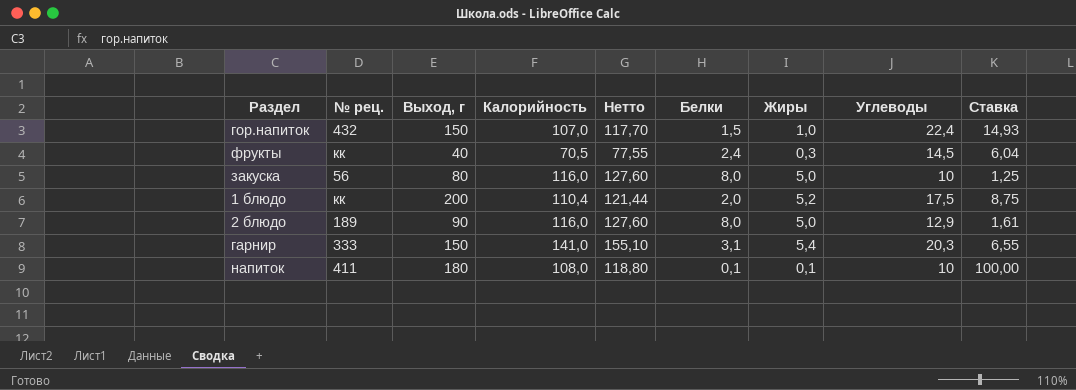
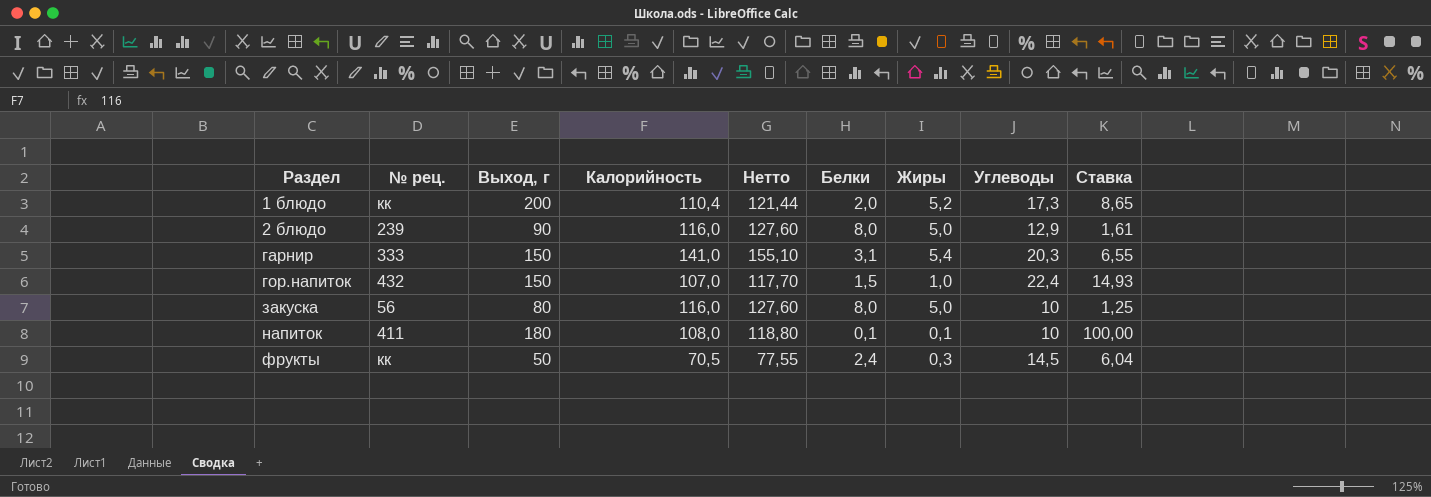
row order: none -> Раздел ascending
1 блюдо | Углеводы: 17,5 -> 17,3
1 блюдо | Ставка: 8,75 -> 8,65
2 блюдо | № рец.: 189 -> 239
фрукты | Выход, г: 40 -> 50

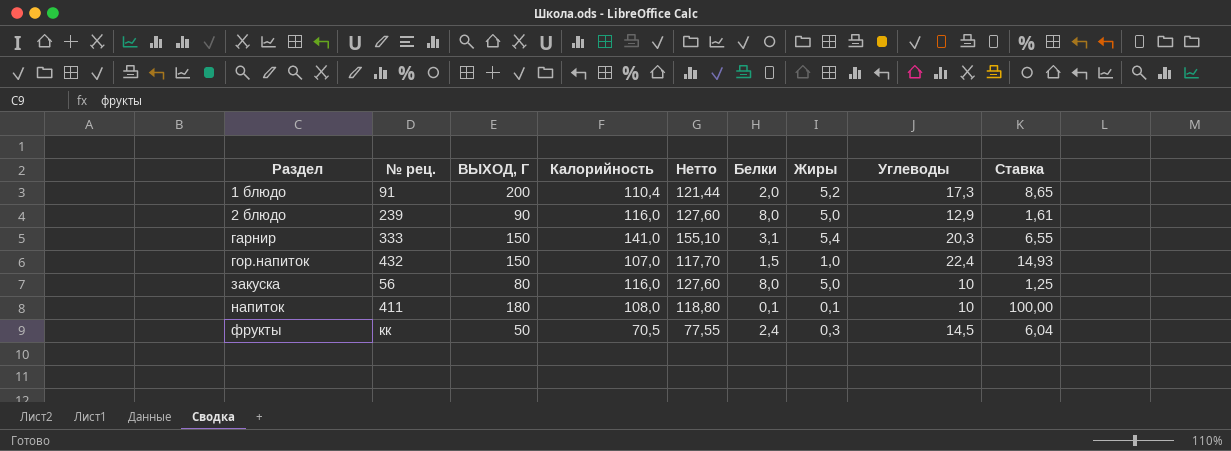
column name: Выход, г -> ВЫХОД, Г
1 блюдо | № рец.: кк -> 91

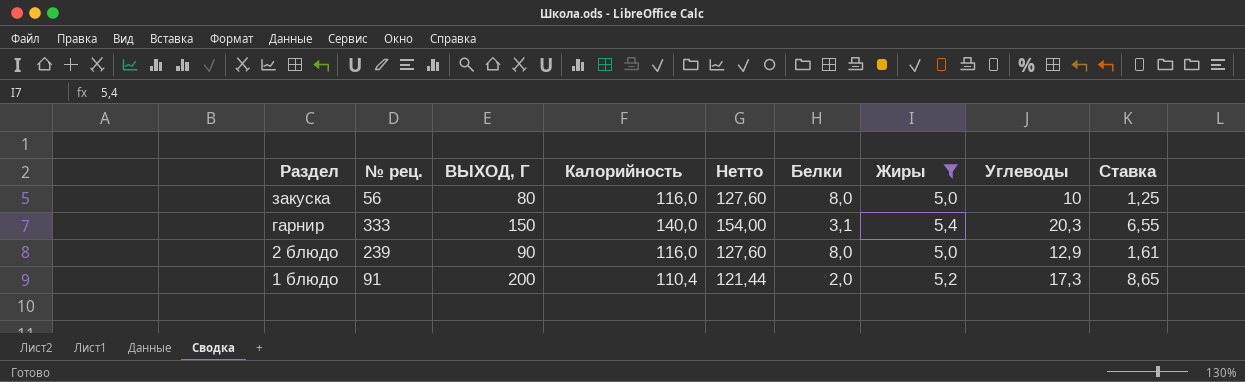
filter: none -> Жиры >= 5,0
row order: Раздел ascending -> Раздел descending
гарнир | Калорийность: 141,0 -> 140,0
гарнир | Нетто: 155,10 -> 154,00

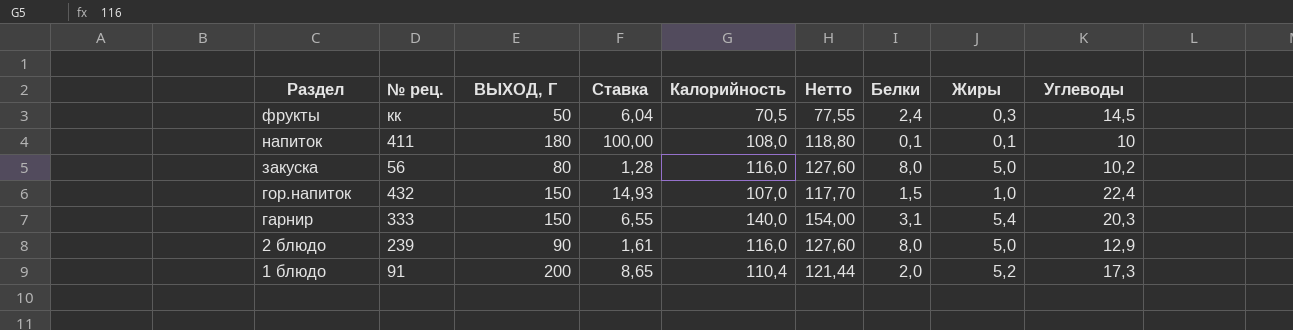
filter: Жиры >= 5,0 -> none
column Ставка | position: 9 -> 4
закуска | Ставка: 1,25 -> 1,28
закуска | Углеводы: 10 -> 10,2

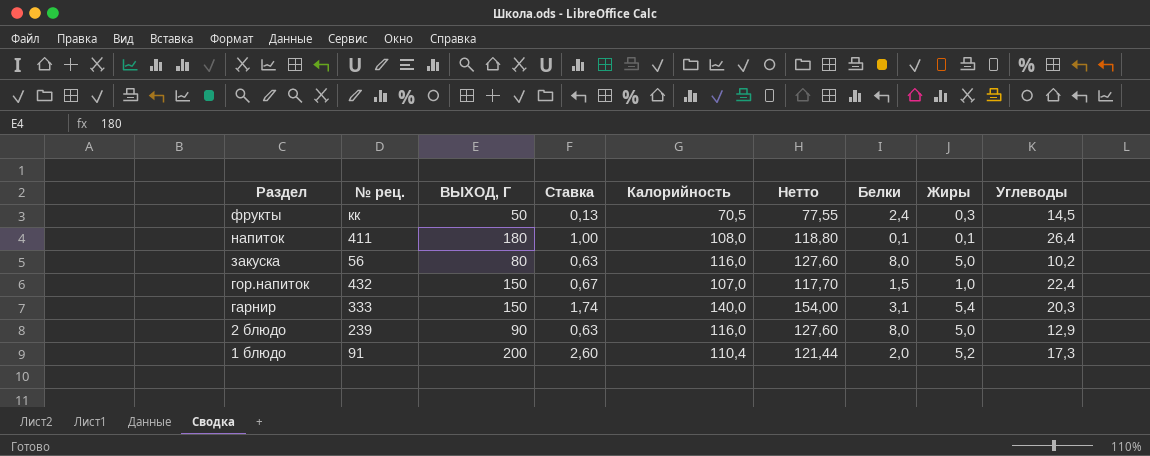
column Ставка | formula: [Углеводы] / [Белки] -> [Жиры] / [Белки]
напиток | Углеводы: 10 -> 26,4

